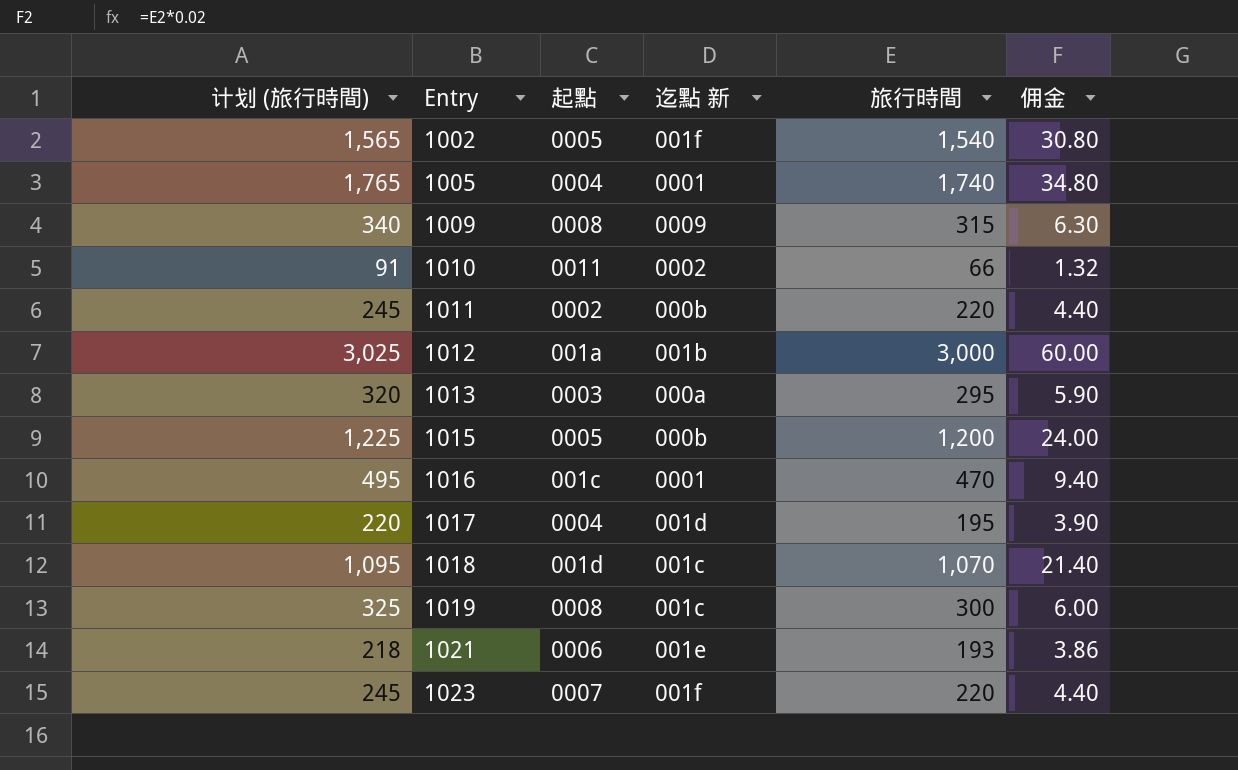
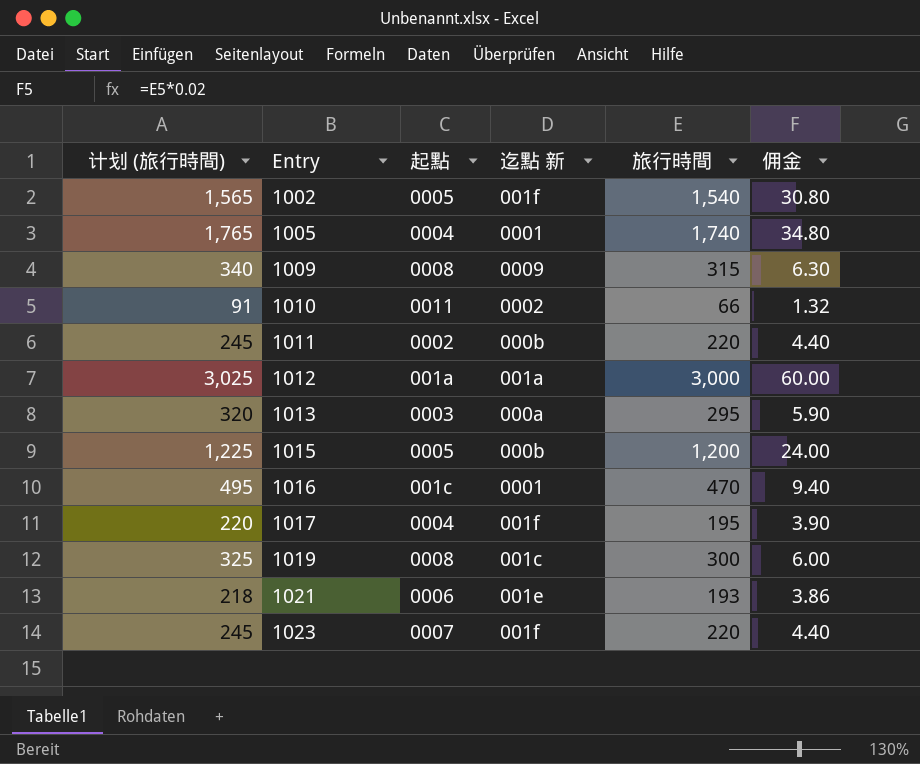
row 1018: 1,095 | 001d | 001c | 1,070 | 21.40 -> none
1012 | 迄點 新: 001b -> 001a
1017 | 迄點 新: 001d -> 001f

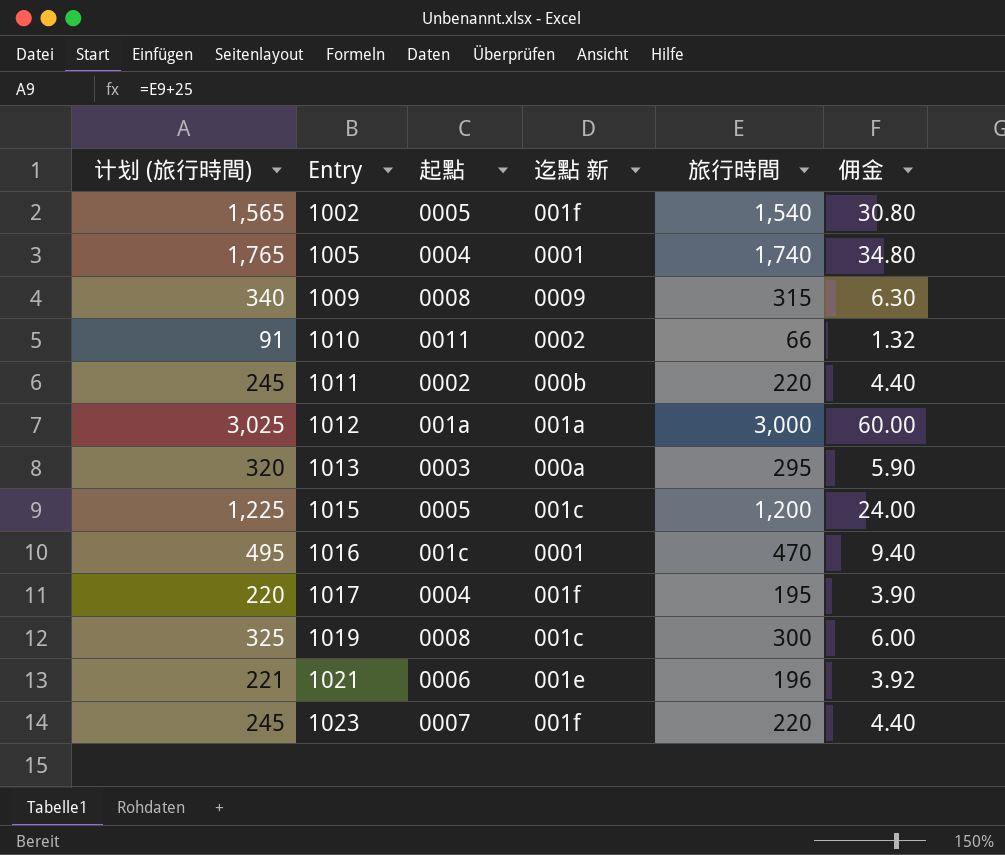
1015 | 迄點 新: 000b -> 001c
1021 | 计划 (旅行時間): 218 -> 221
1021 | 旅行時間: 193 -> 196
1021 | 佣金: 3.86 -> 3.92

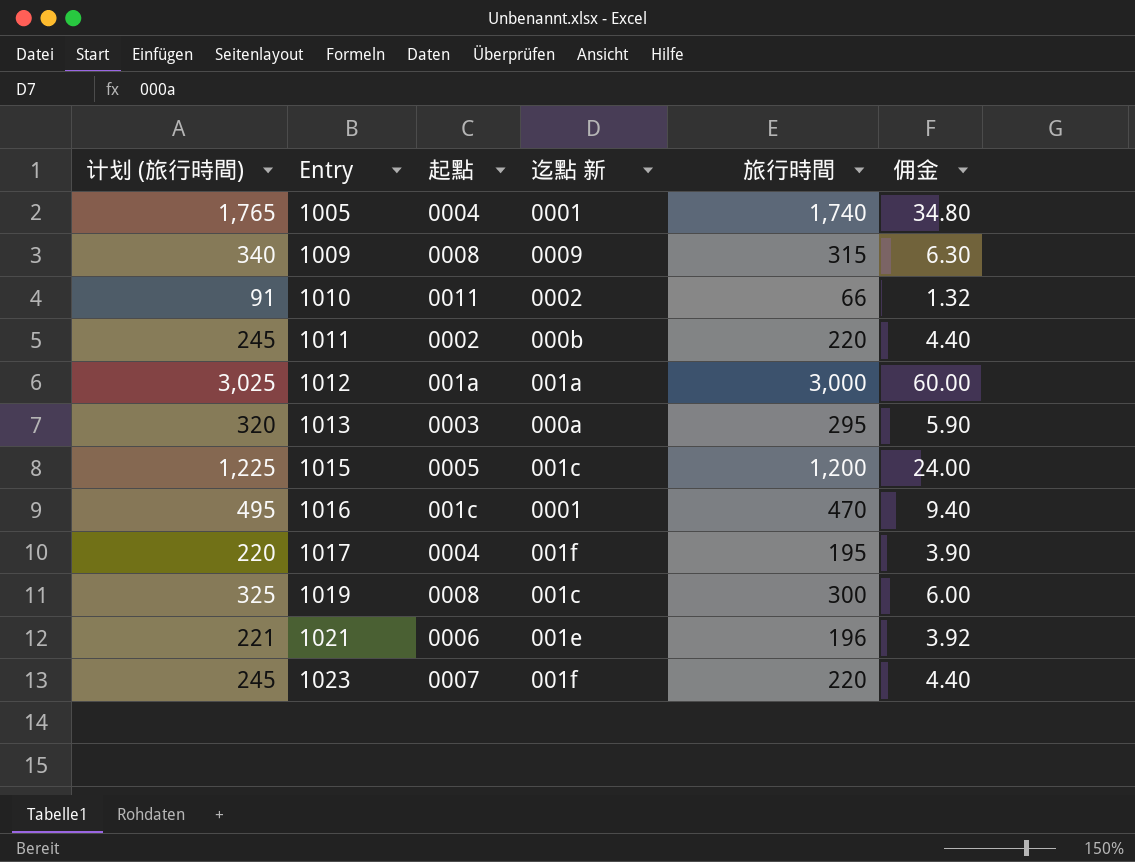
row 1002: 1,565 | 0005 | 001f | 1,540 | 30.80 -> none

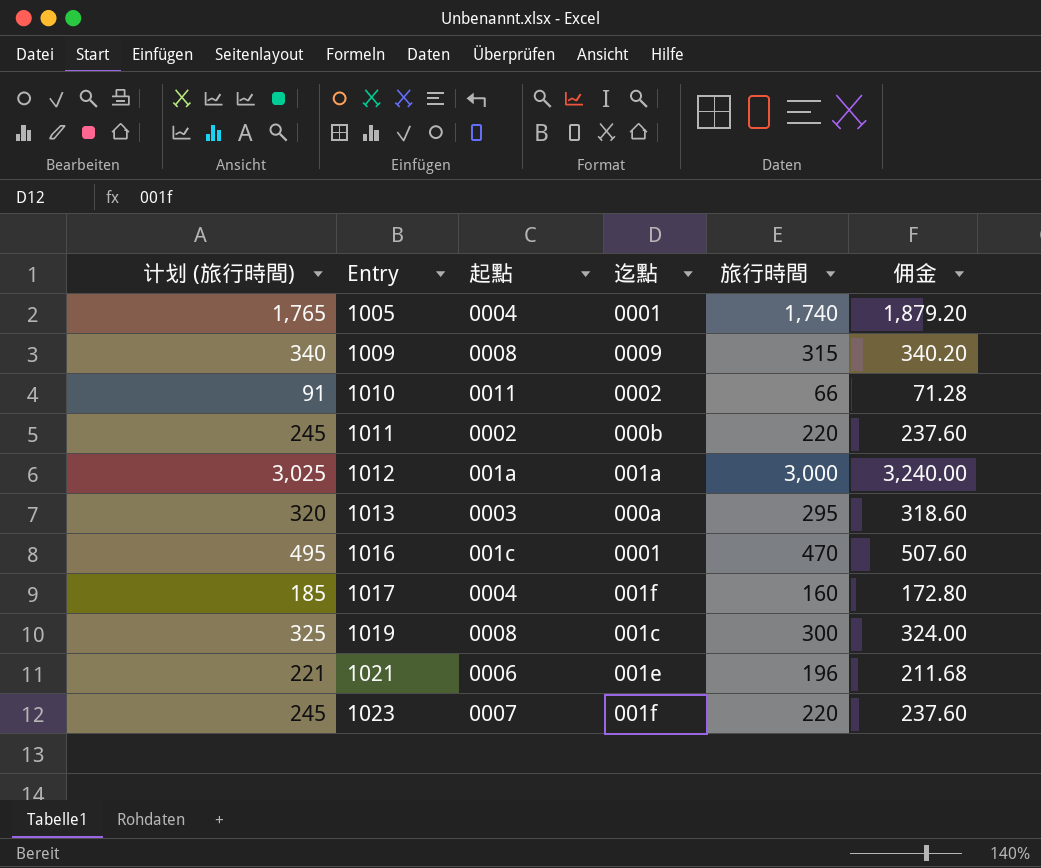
column name: 迄點 新 -> 迄點
column 佣金 | formula: [旅行時間] * 0.02 -> [旅行時間] * 1.08
row 1015: 1,225 | 0005 | 001c | 1,200 | 24.00 -> none
1017 | 计划 (旅行時間): 220 -> 185
1017 | 旅行時間: 195 -> 160

